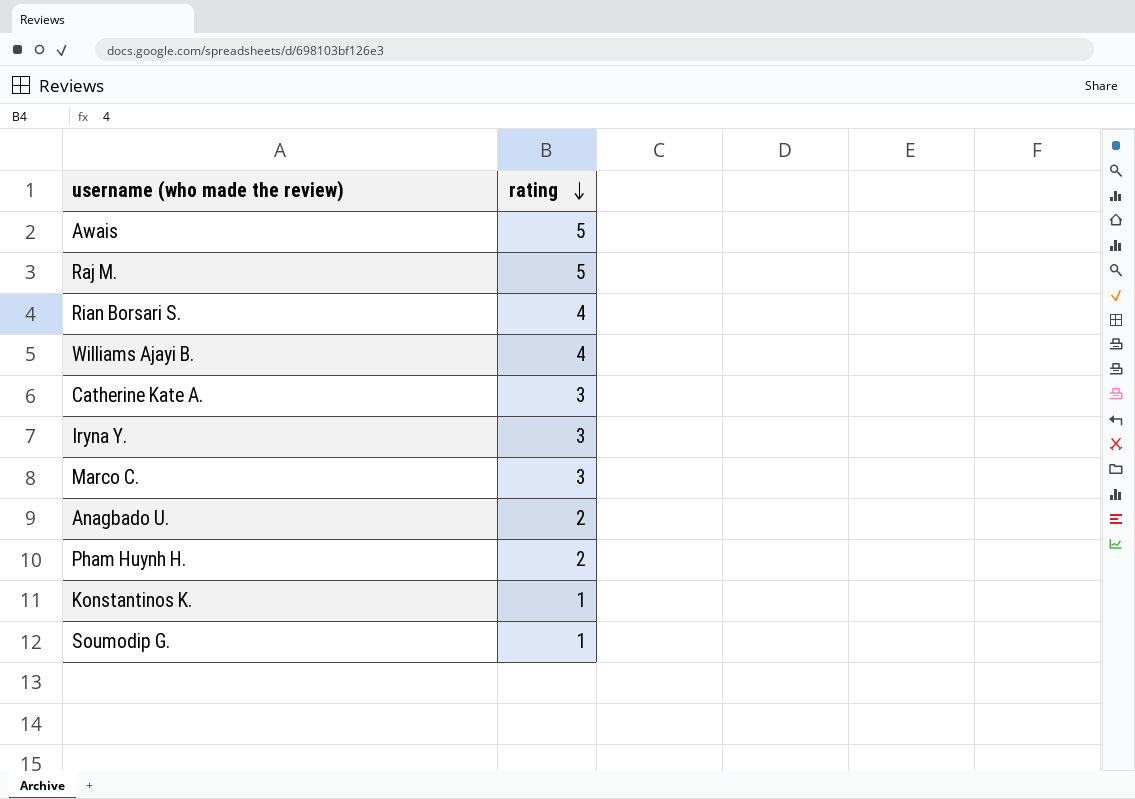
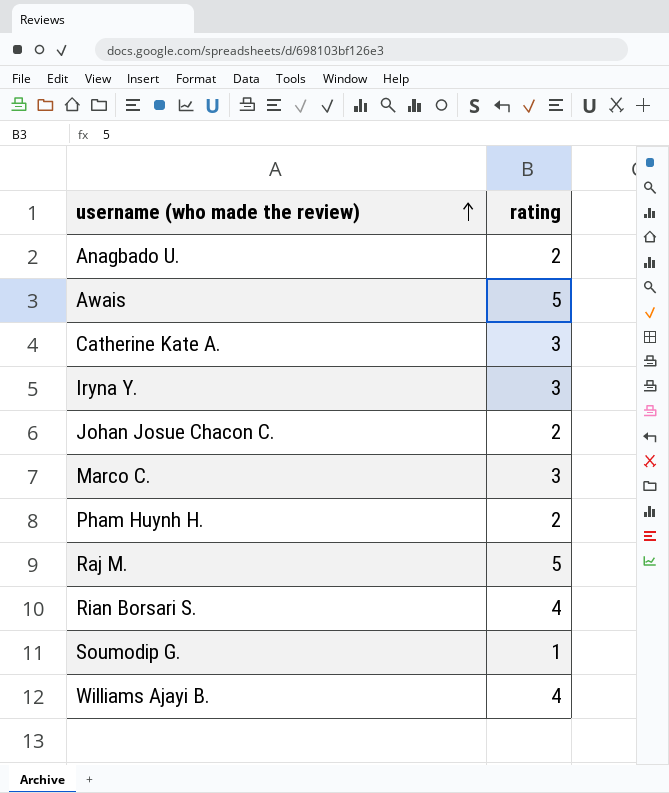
row order: rating descending -> username (who made the review) ascending
row Konstantinos K.: 1 -> none
row Johan Josue Chacon C.: none -> 2

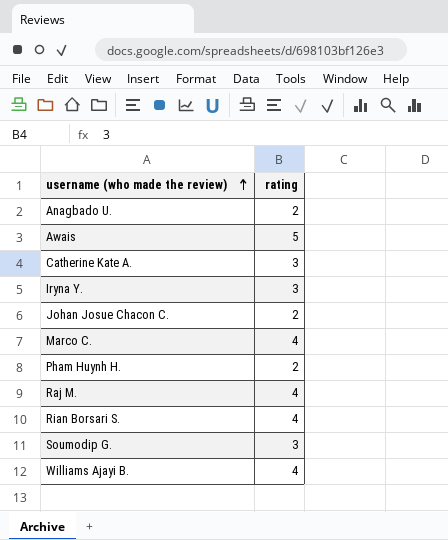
Marco C. | rating: 3 -> 4
Raj M. | rating: 5 -> 4
Soumodip G. | rating: 1 -> 3

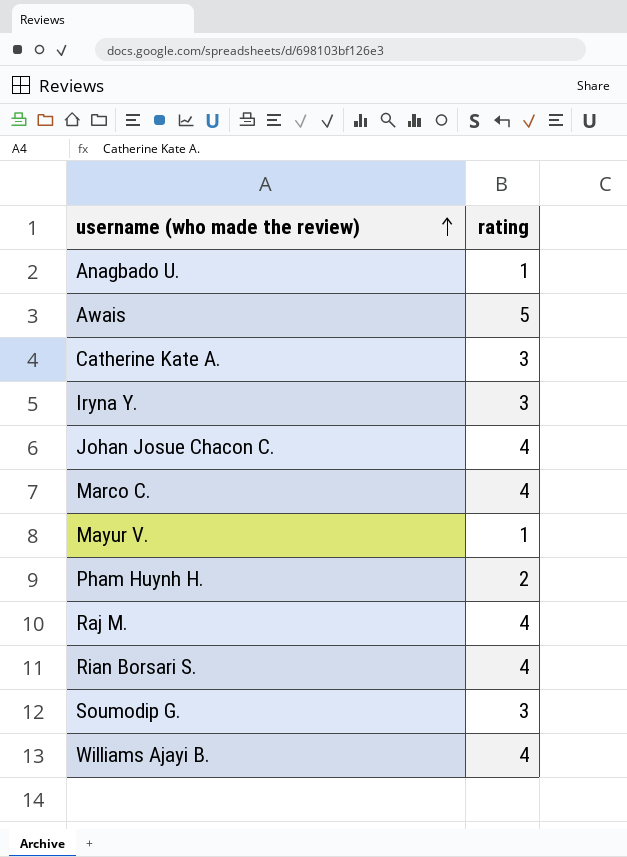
Anagbado U. | rating: 2 -> 1
Johan Josue Chacon C. | rating: 2 -> 4
row Mayur V.: none -> 1

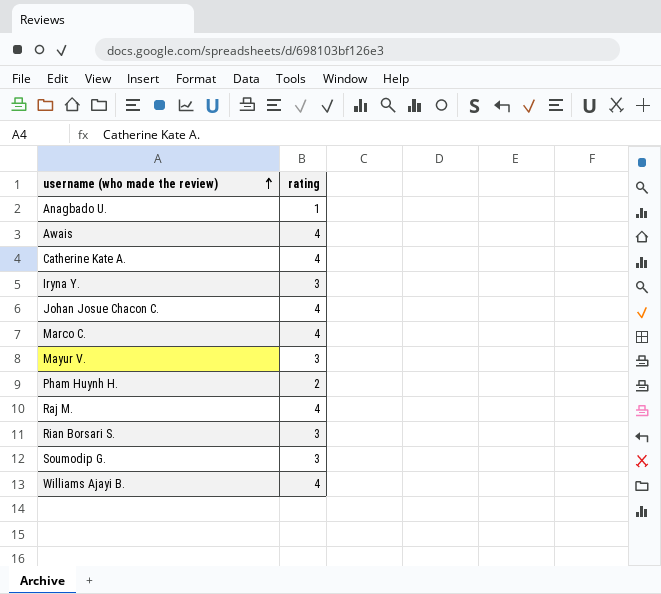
Awais | rating: 5 -> 4
Catherine Kate A. | rating: 3 -> 4
Mayur V. | rating: 1 -> 3
Rian Borsari S. | rating: 4 -> 3

